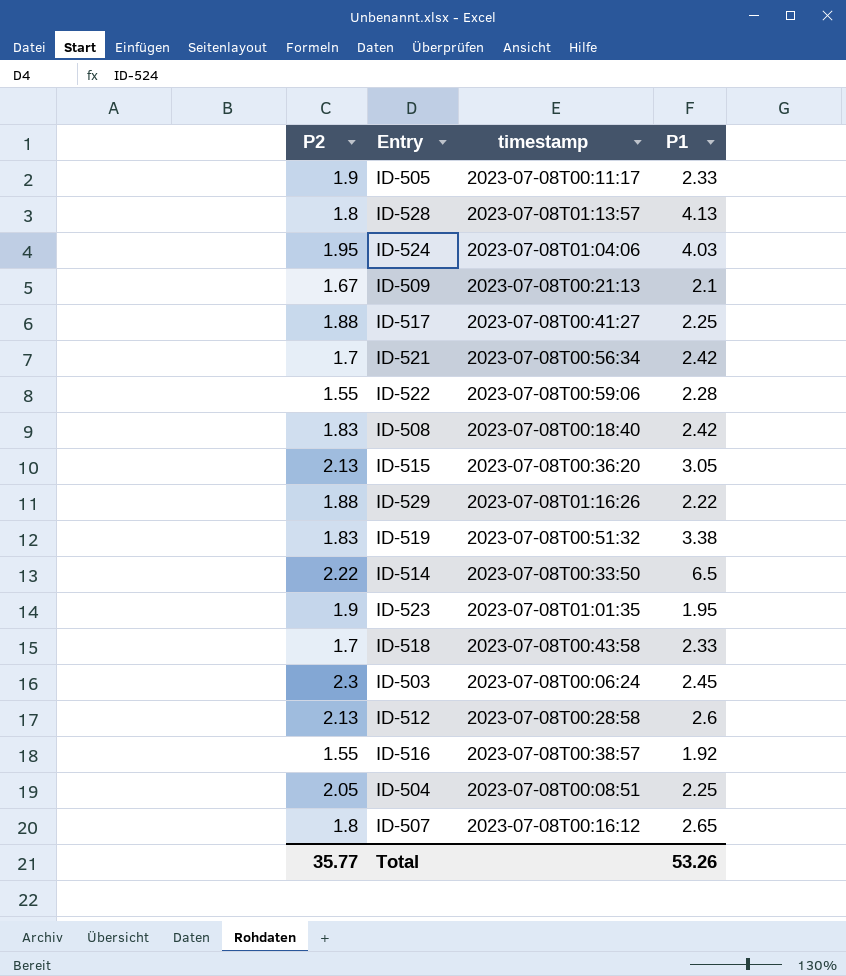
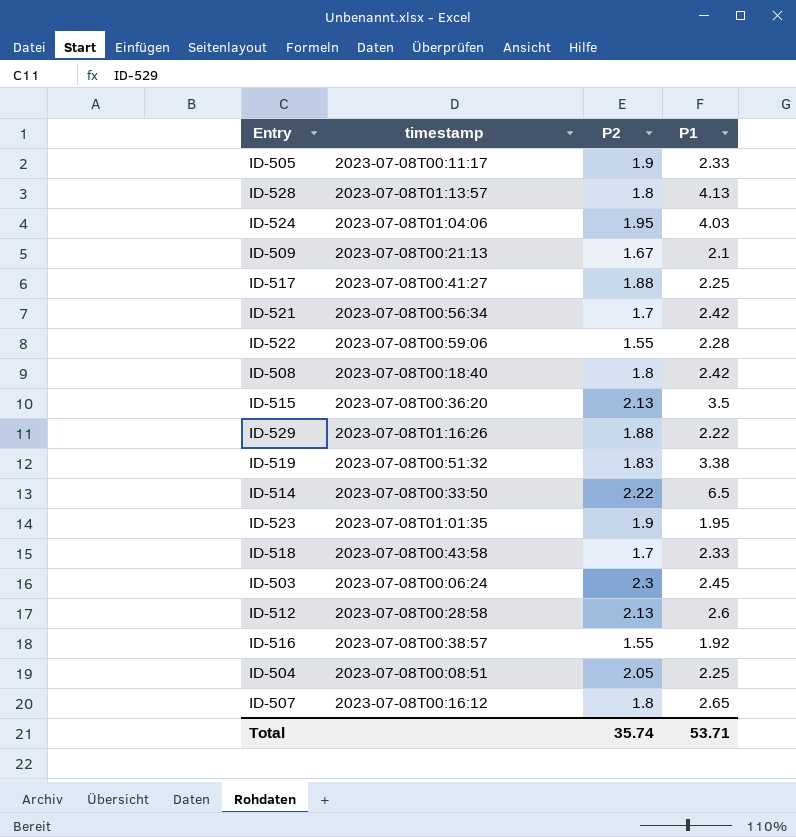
column P2 | position: 1 -> 3
ID-508 | P2: 1.83 -> 1.8
ID-515 | P1: 3.05 -> 3.5
Total | P2: 35.77 -> 35.74
Total | P1: 53.26 -> 53.71

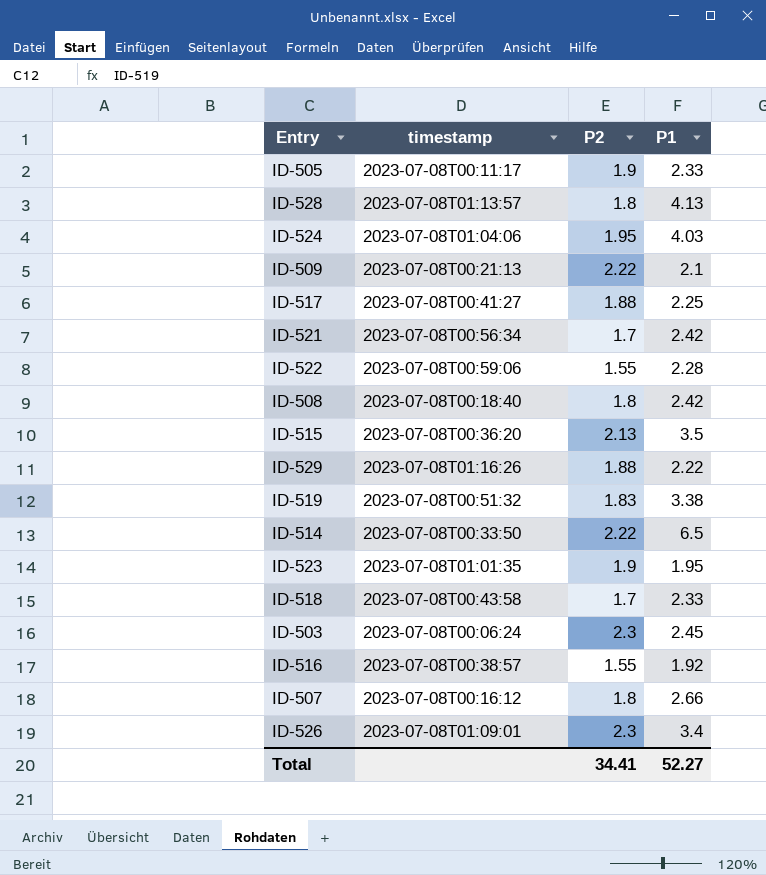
row ID-512: 2023-07-08T00:28:58 | 2.13 | 2.6 -> none
row ID-504: 2023-07-08T00:08:51 | 2.05 | 2.25 -> none
ID-509 | P2: 1.67 -> 2.22
ID-507 | P1: 2.65 -> 2.66
row ID-526: none -> 2023-07-08T01:09:01 | 2.3 | 3.4
Total | P2: 35.74 -> 34.41
Total | P1: 53.71 -> 52.27

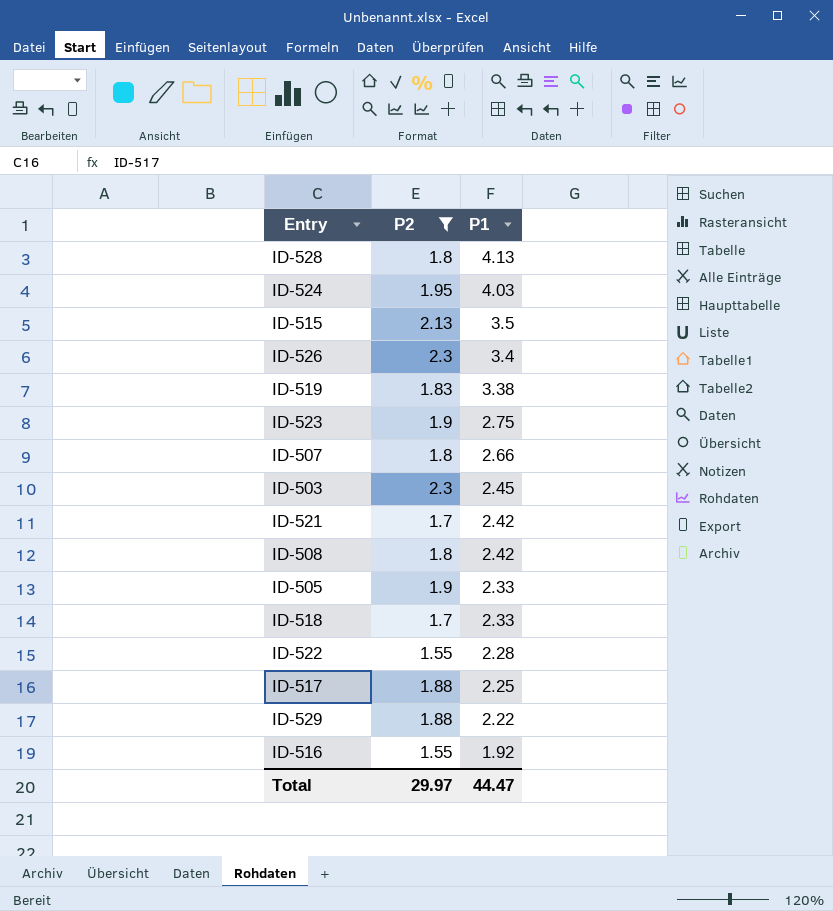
filter: none -> P2 != 2.22
row order: none -> P1 descending
column timestamp | position: 2 -> none
ID-523 | P1: 1.95 -> 2.75
Total | P2: 34.41 -> 29.97
Total | P1: 52.27 -> 44.47

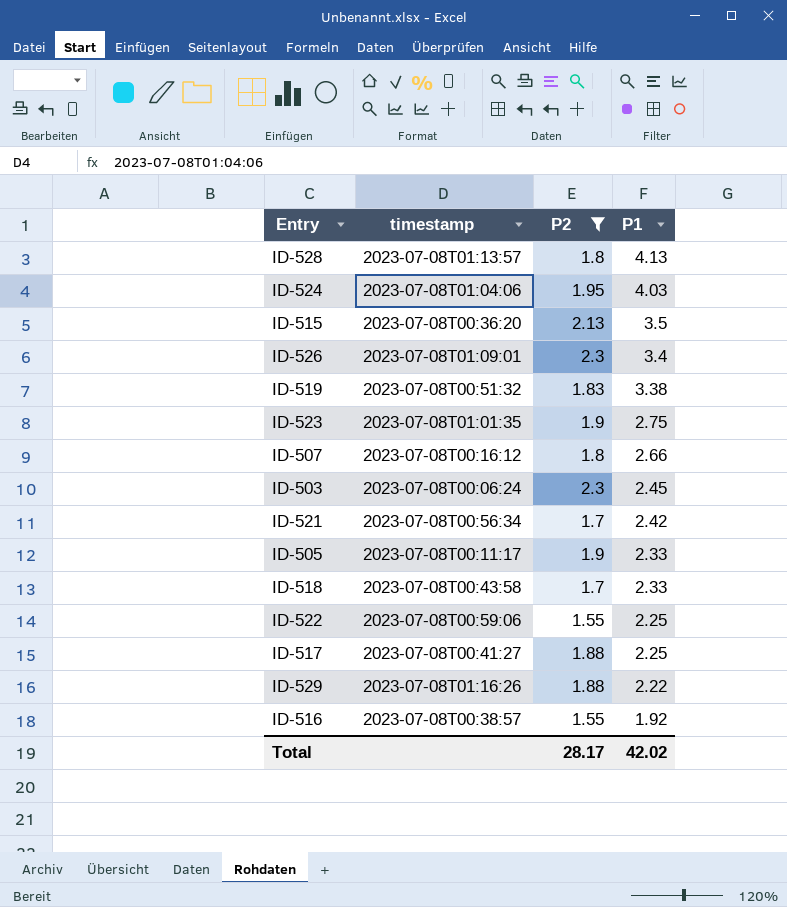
column timestamp | position: none -> 2
row ID-508: 1.8 | 2.42 -> none
ID-522 | P1: 2.28 -> 2.25
Total | P2: 29.97 -> 28.17
Total | P1: 44.47 -> 42.02

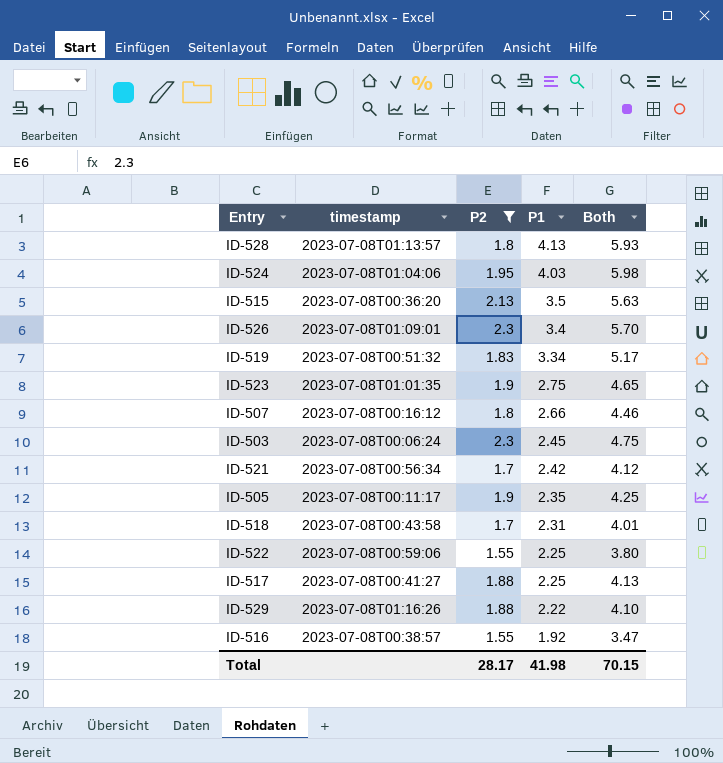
column Both | formula: none -> [P2] + [P1]
ID-519 | P1: 3.38 -> 3.34
ID-505 | P1: 2.33 -> 2.35
ID-518 | P1: 2.33 -> 2.31
Total | P1: 42.02 -> 41.98

